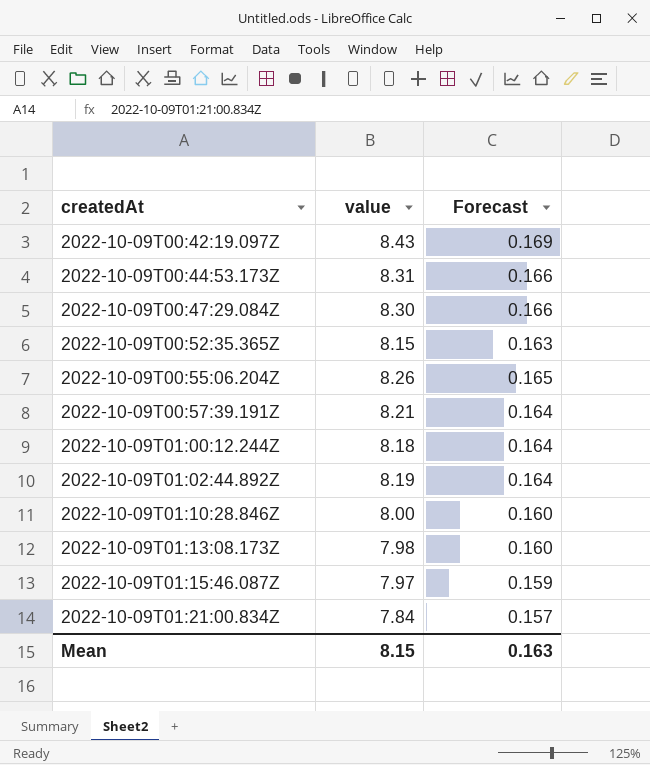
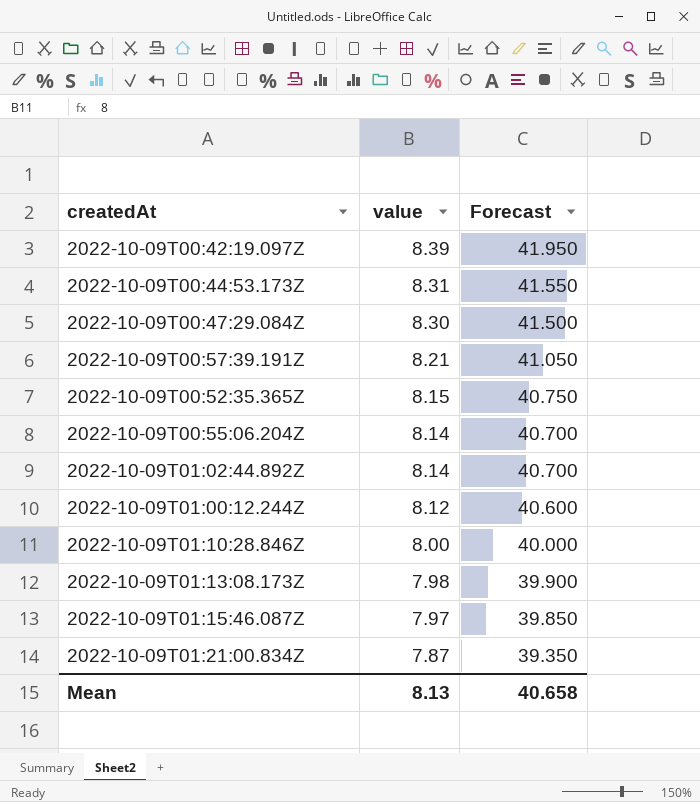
row order: createdAt ascending -> value descending
column Forecast | formula: [value] * 0.02 -> [value] * 5
2022-10-09T00:42:19.097Z | value: 8.43 -> 8.39
2022-10-09T00:55:06.204Z | value: 8.26 -> 8.14
2022-10-09T01:02:44.892Z | value: 8.19 -> 8.14
2022-10-09T01:00:12.244Z | value: 8.18 -> 8.12
2022-10-09T01:21:00.834Z | value: 7.84 -> 7.87
Mean | value: 8.15 -> 8.13
Mean | Forecast: 0.163 -> 40.658

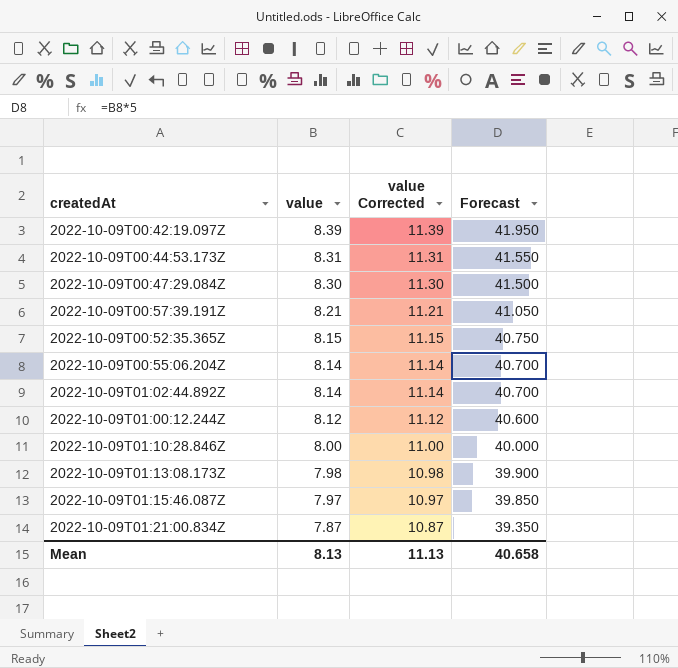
column value Corrected | formula: none -> [value] + 3

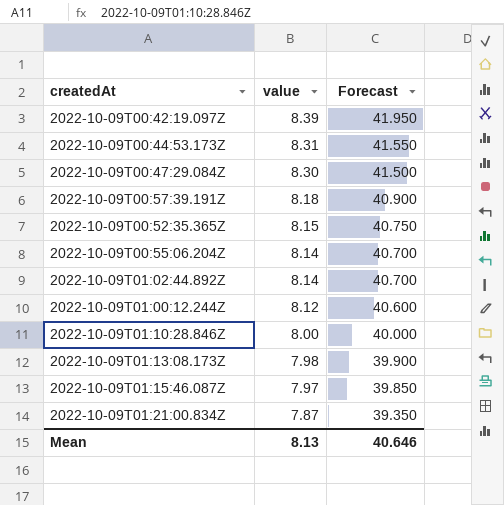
column value Corrected | formula: [value] + 3 -> none
2022-10-09T00:57:39.191Z | value: 8.21 -> 8.18
2022-10-09T00:57:39.191Z | Forecast: 41.050 -> 40.900
Mean | Forecast: 40.658 -> 40.646

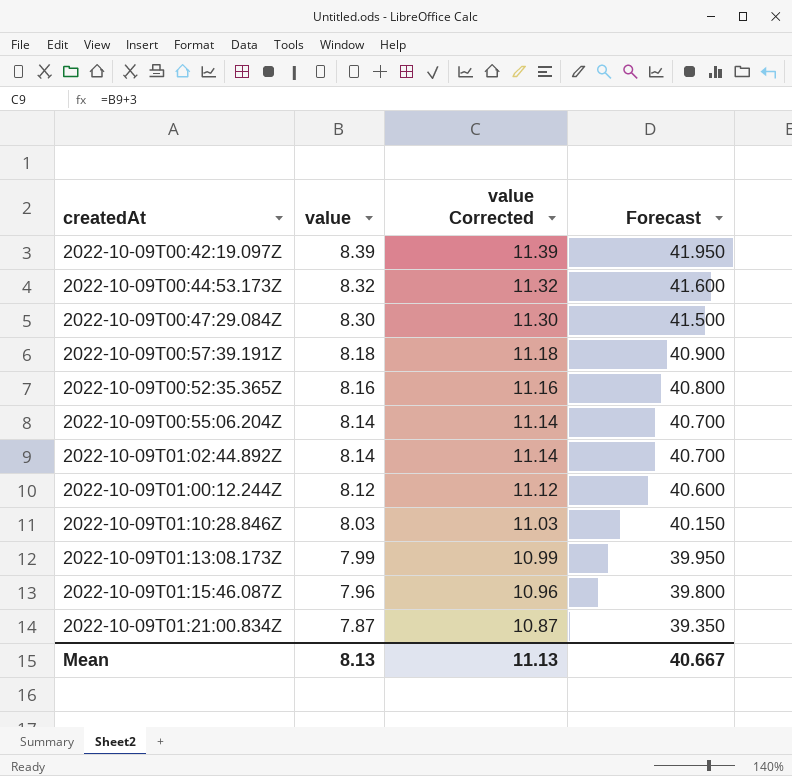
column value Corrected | formula: none -> [value] + 3
2022-10-09T00:44:53.173Z | value: 8.31 -> 8.32
2022-10-09T00:44:53.173Z | Forecast: 41.550 -> 41.600
2022-10-09T00:52:35.365Z | value: 8.15 -> 8.16
2022-10-09T00:52:35.365Z | Forecast: 40.750 -> 40.800
2022-10-09T01:10:28.846Z | value: 8.00 -> 8.03
2022-10-09T01:10:28.846Z | Forecast: 40.000 -> 40.150
2022-10-09T01:13:08.173Z | value: 7.98 -> 7.99
2022-10-09T01:13:08.173Z | Forecast: 39.900 -> 39.950
2022-10-09T01:15:46.087Z | value: 7.97 -> 7.96
2022-10-09T01:15:46.087Z | Forecast: 39.850 -> 39.800
Mean | Forecast: 40.646 -> 40.667

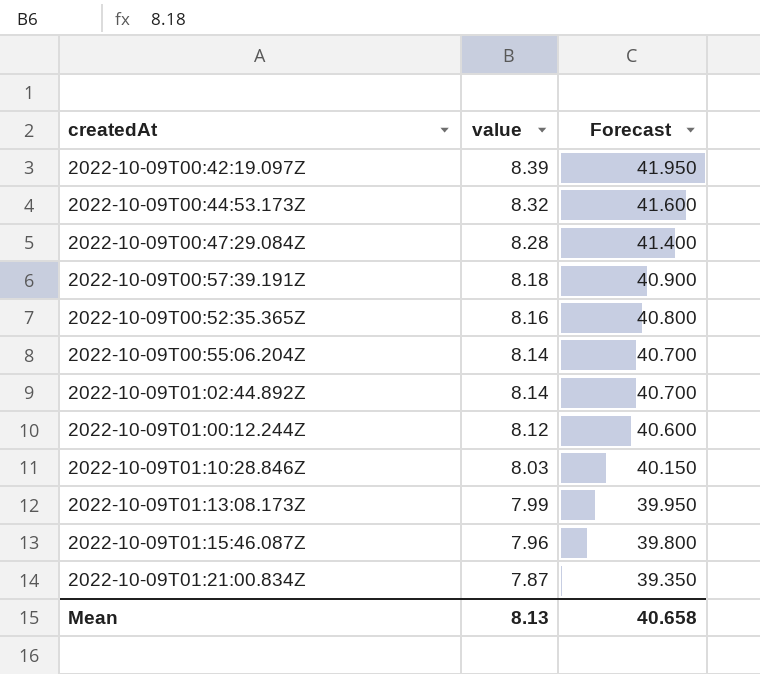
column value Corrected | formula: [value] + 3 -> none
2022-10-09T00:47:29.084Z | value: 8.30 -> 8.28
2022-10-09T00:47:29.084Z | Forecast: 41.500 -> 41.400
Mean | Forecast: 40.667 -> 40.658

